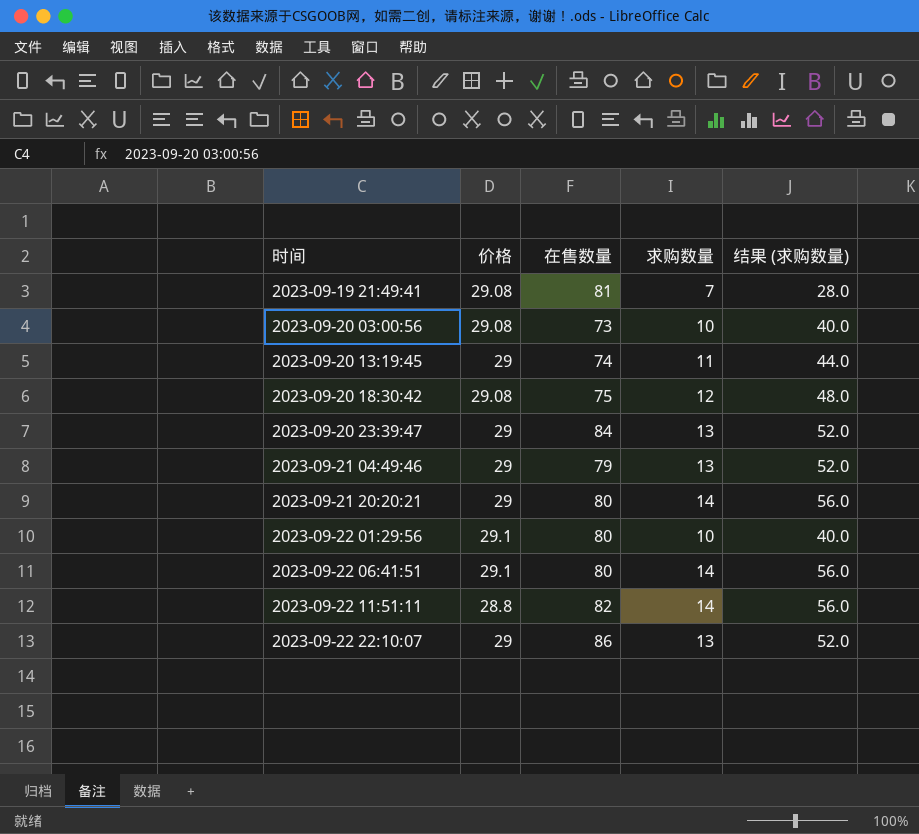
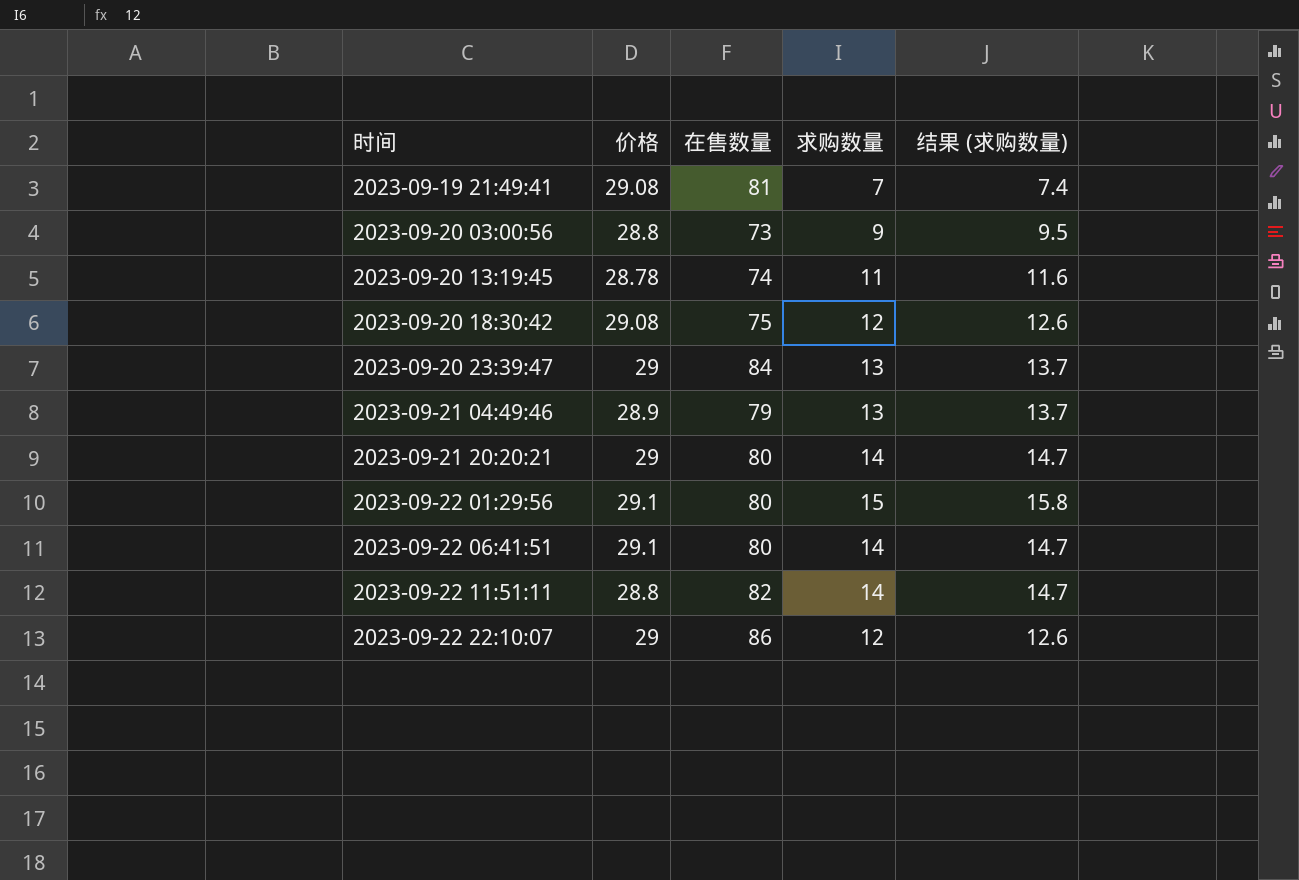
column 结果 (求购数量) | formula: [求购数量] * 4 -> [求购数量] * 1.05
2023-09-20 03:00:56 | 价格: 29.08 -> 28.8
2023-09-20 03:00:56 | 求购数量: 10 -> 9
2023-09-20 13:19:45 | 价格: 29 -> 28.78
2023-09-21 04:49:46 | 价格: 29 -> 28.9
2023-09-22 01:29:56 | 求购数量: 10 -> 15
2023-09-22 22:10:07 | 求购数量: 13 -> 12

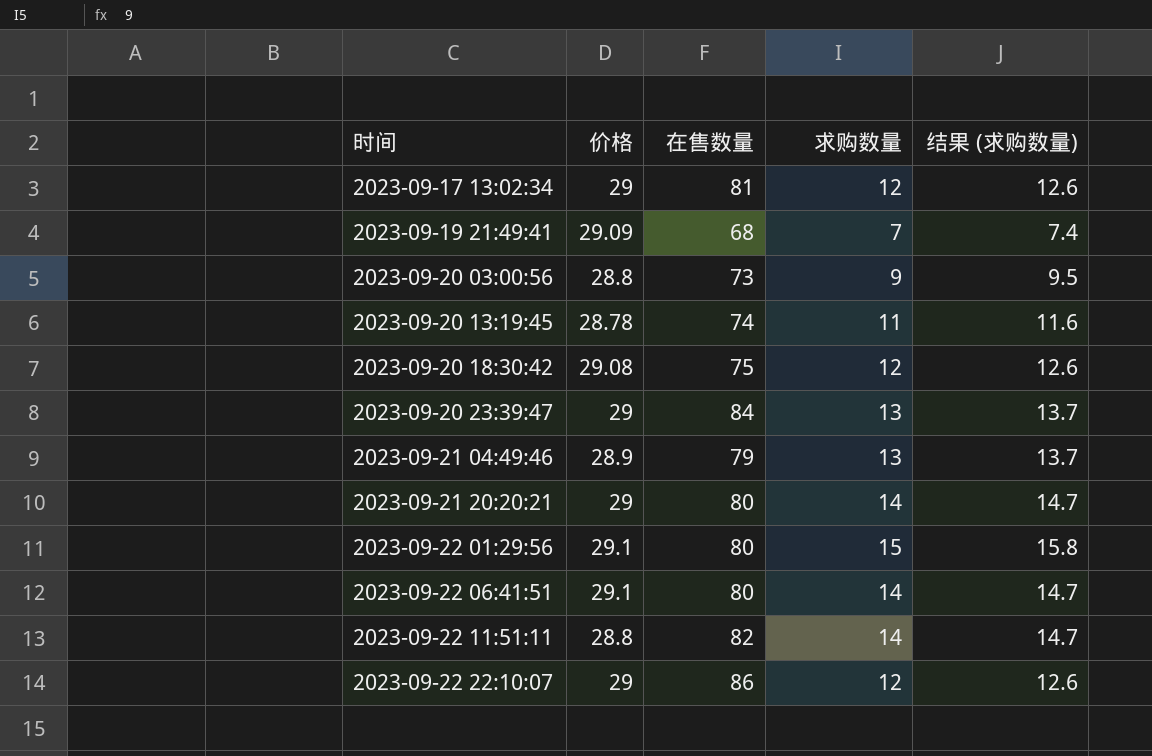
row 2023-09-17 13:02:34: none -> 29 | 81 | 12 | 12.6
2023-09-19 21:49:41 | 价格: 29.08 -> 29.09
2023-09-19 21:49:41 | 在售数量: 81 -> 68

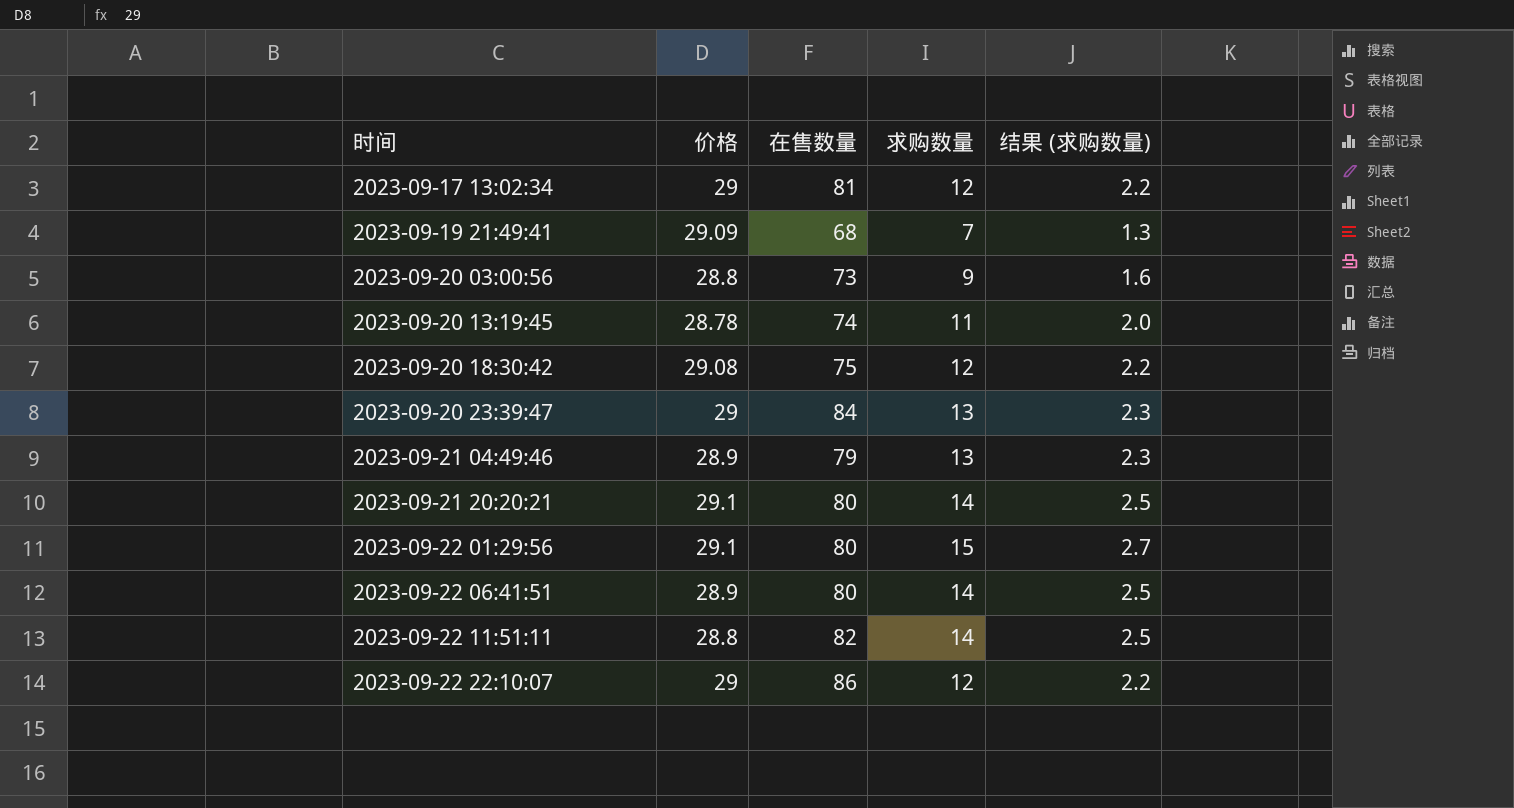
column 结果 (求购数量) | formula: [求购数量] * 1.05 -> [求购数量] * 0.18
2023-09-21 20:20:21 | 价格: 29 -> 29.1
2023-09-22 06:41:51 | 价格: 29.1 -> 28.9

